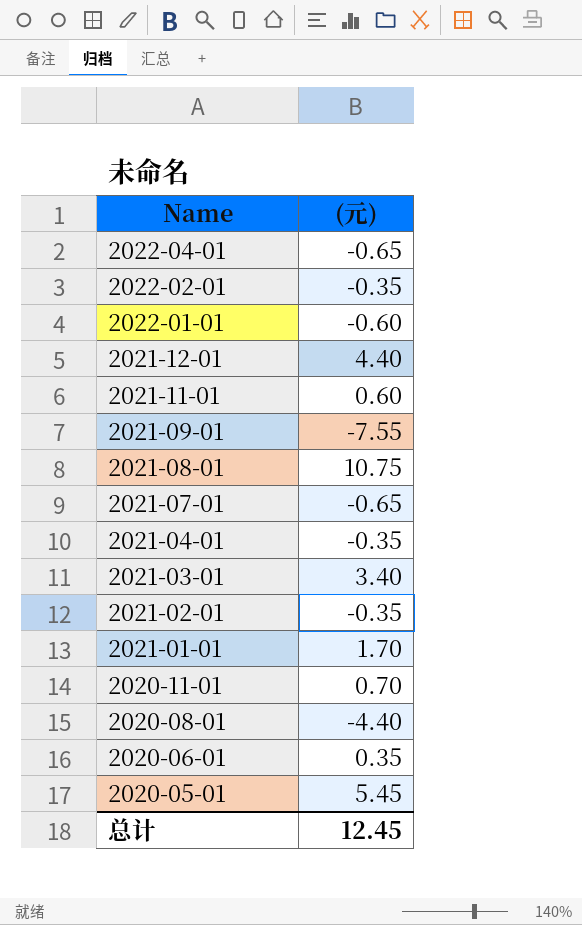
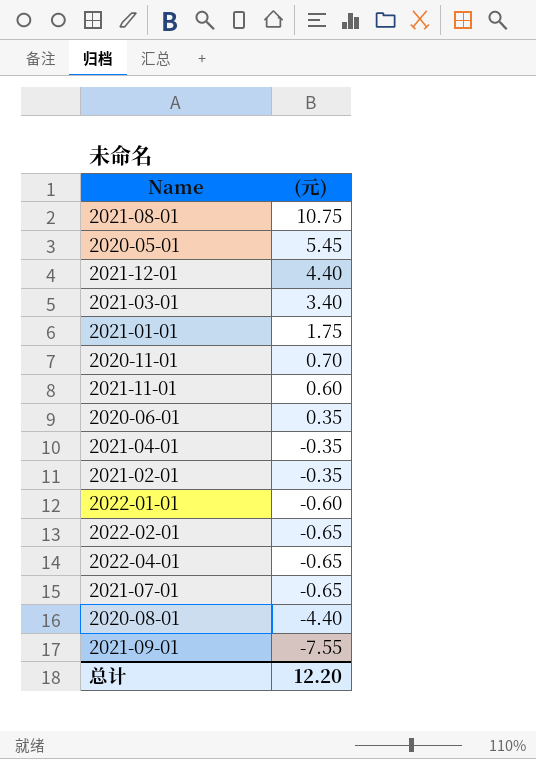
row order: Name descending -> (元) descending
2021-01-01 | (元): 1.70 -> 1.75
2022-02-01 | (元): -0.35 -> -0.65
总计 | (元): 12.45 -> 12.20

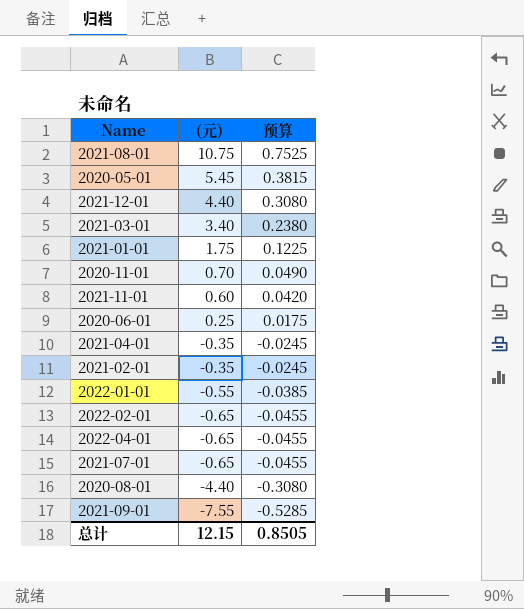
column 预算 | formula: none -> [(元)] * 0.07
2020-06-01 | (元): 0.35 -> 0.25
2022-01-01 | (元): -0.60 -> -0.55
总计 | (元): 12.20 -> 12.15

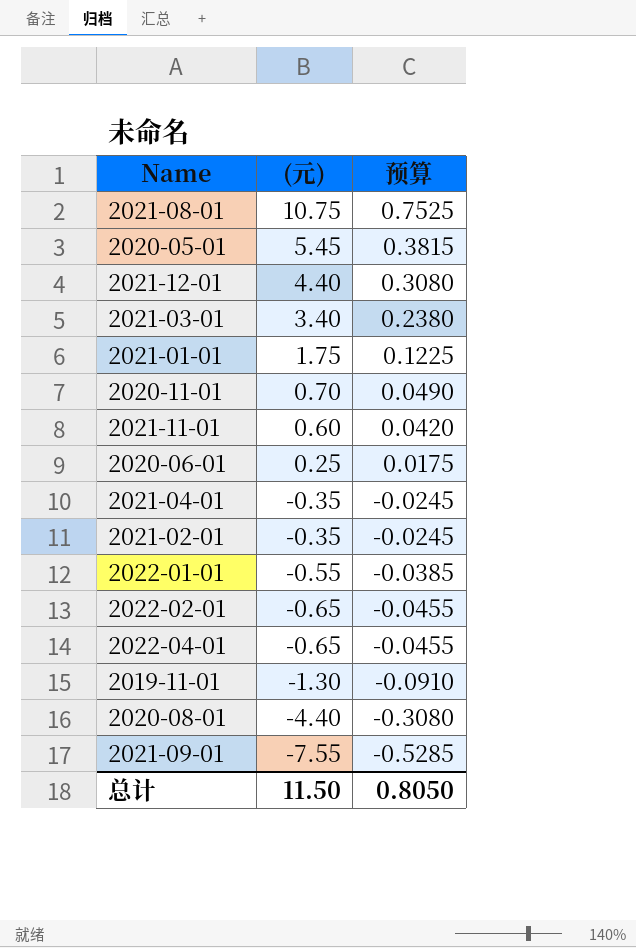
row 2021-07-01: -0.65 | -0.0455 -> none
row 2019-11-01: none -> -1.30 | -0.0910
总计 | (元): 12.15 -> 11.50
总计 | 预算: 0.8505 -> 0.8050

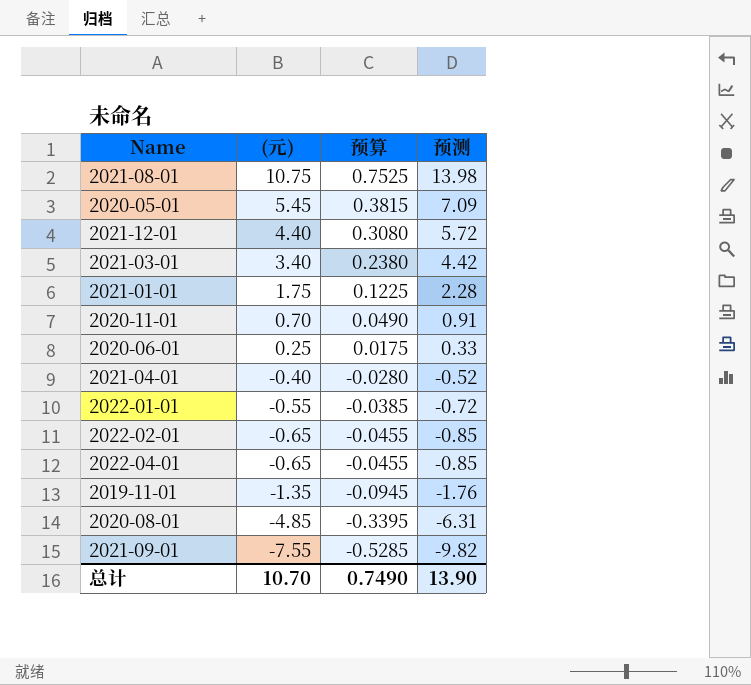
column 预测 | formula: none -> [(元)] * 1.3
row 2021-11-01: 0.60 | 0.0420 -> none
row 2021-02-01: -0.35 | -0.0245 -> none
2021-04-01 | (元): -0.35 -> -0.40
2021-04-01 | 预算: -0.0245 -> -0.0280
2019-11-01 | (元): -1.30 -> -1.35
2019-11-01 | 预算: -0.0910 -> -0.0945
2020-08-01 | (元): -4.40 -> -4.85
2020-08-01 | 预算: -0.3080 -> -0.3395
总计 | (元): 11.50 -> 10.70
总计 | 预算: 0.8050 -> 0.7490

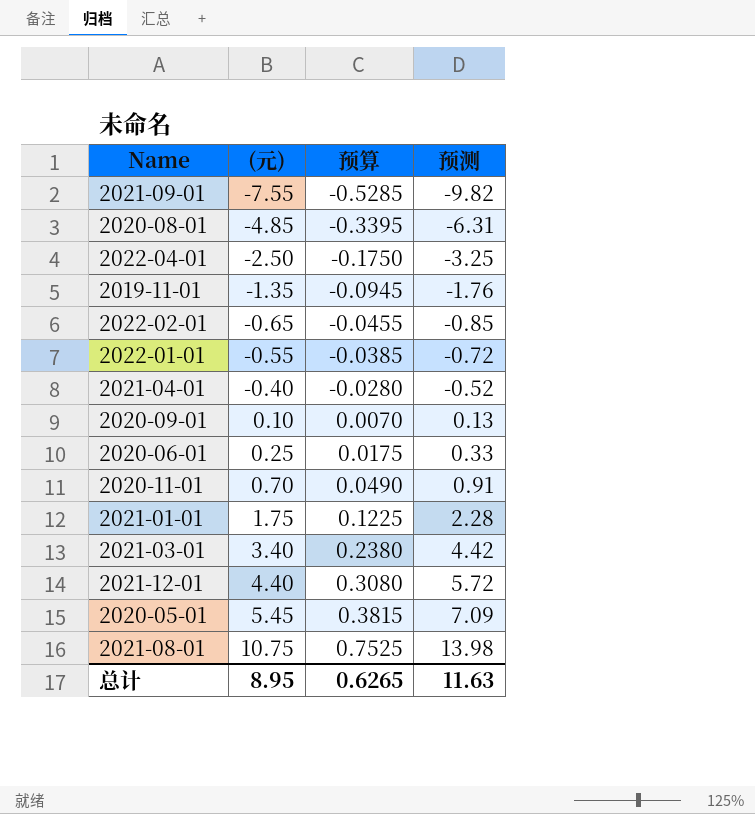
row order: (元) descending -> (元) ascending
2022-04-01 | (元): -0.65 -> -2.50
2022-04-01 | 预算: -0.0455 -> -0.1750
2022-04-01 | 预测: -0.85 -> -3.25
row 2020-09-01: none -> 0.10 | 0.0070 | 0.13
总计 | (元): 10.70 -> 8.95
总计 | 预算: 0.7490 -> 0.6265
总计 | 预测: 13.90 -> 11.63

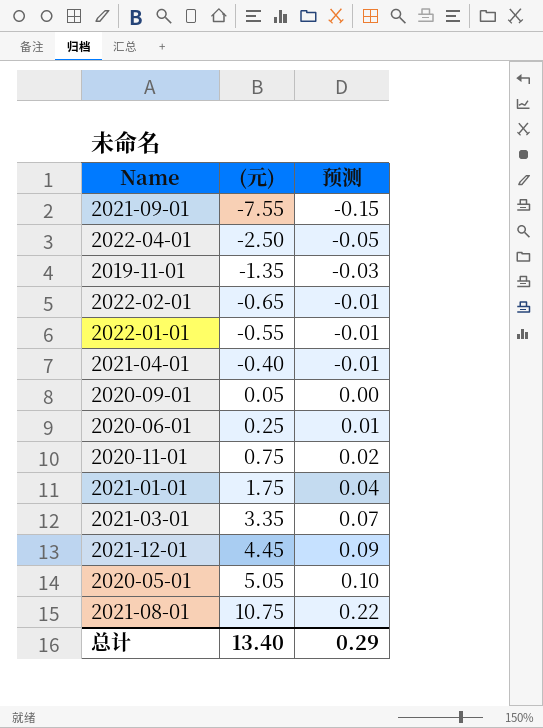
column 预算 | formula: [(元)] * 0.07 -> none
column 预测 | formula: [(元)] * 1.3 -> [(元)] * 0.02
row 2020-08-01: -4.85 | -0.3395 | -6.31 -> none
2020-09-01 | (元): 0.10 -> 0.05
2020-11-01 | (元): 0.70 -> 0.75
2021-03-01 | (元): 3.40 -> 3.35
2021-12-01 | (元): 4.40 -> 4.45
2020-05-01 | (元): 5.45 -> 5.05
总计 | (元): 8.95 -> 13.40
总计 | 预测: 11.63 -> 0.29

